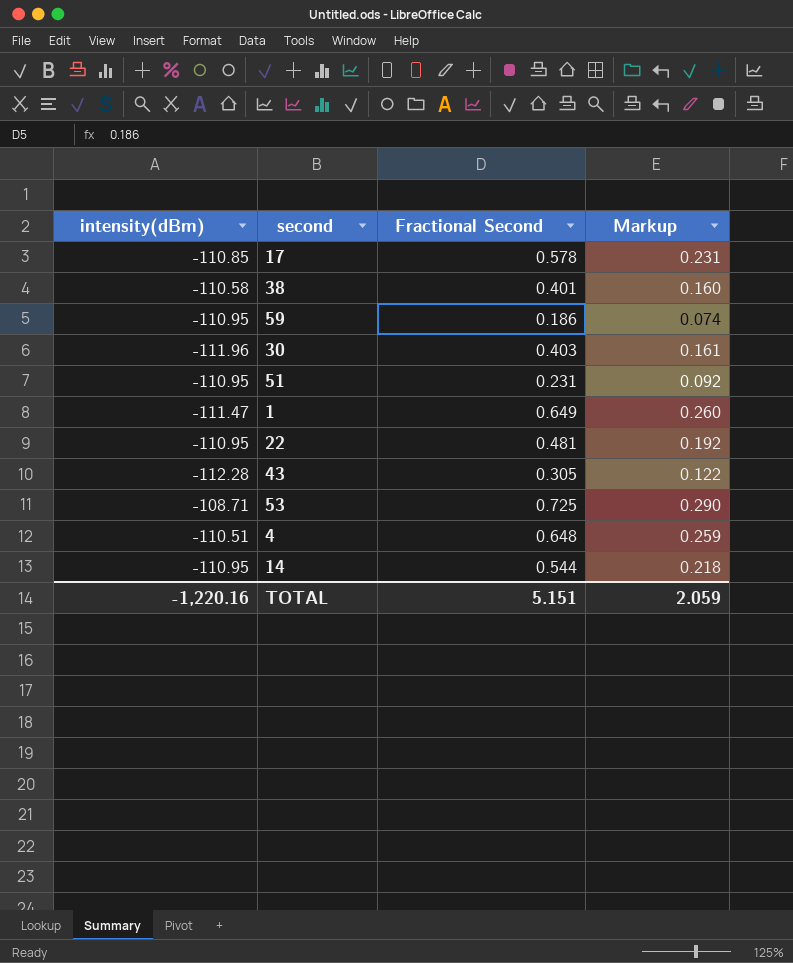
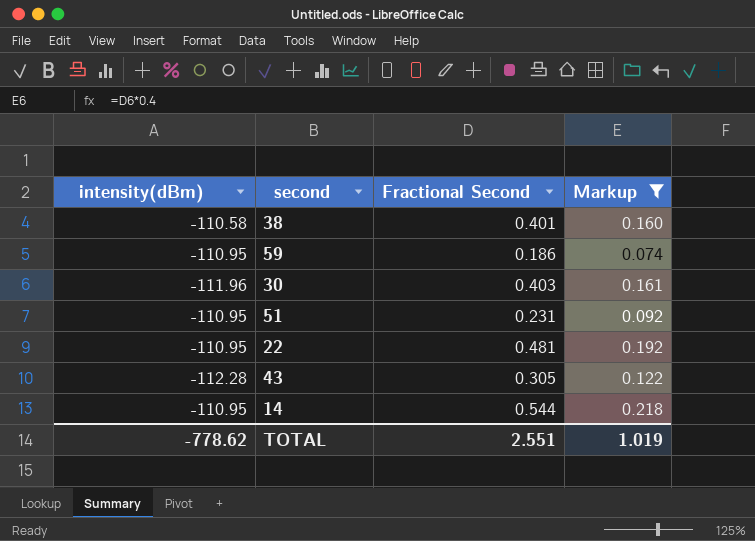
filter: none -> Markup <= 0.218
TOTAL | intensity(dBm): -1,220.16 -> -778.62
TOTAL | Fractional Second: 5.151 -> 2.551
TOTAL | Markup: 2.059 -> 1.019

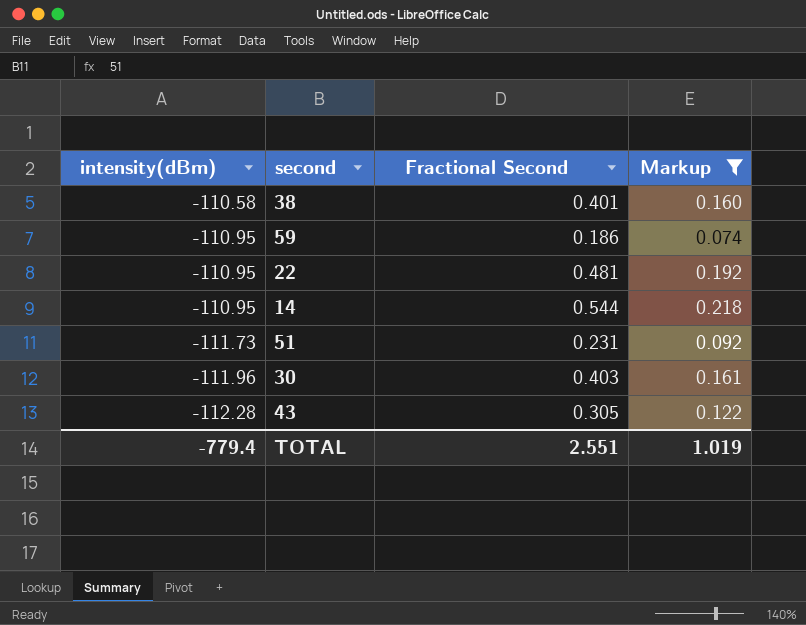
row order: none -> intensity(dBm) descending
51 | intensity(dBm): -110.95 -> -111.73
TOTAL | intensity(dBm): -778.62 -> -779.4

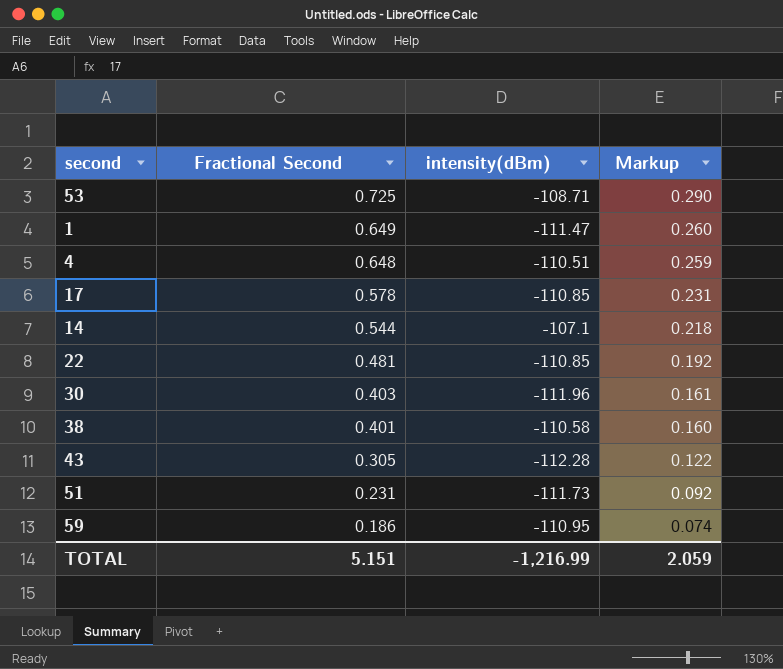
filter: Markup <= 0.218 -> none
row order: intensity(dBm) descending -> Fractional Second descending
column intensity(dBm) | position: 1 -> 3
14 | intensity(dBm): -110.95 -> -107.1
22 | intensity(dBm): -110.95 -> -110.85
TOTAL | Fractional Second: 2.551 -> 5.151
TOTAL | intensity(dBm): -779.4 -> -1,216.99
TOTAL | Markup: 1.019 -> 2.059

